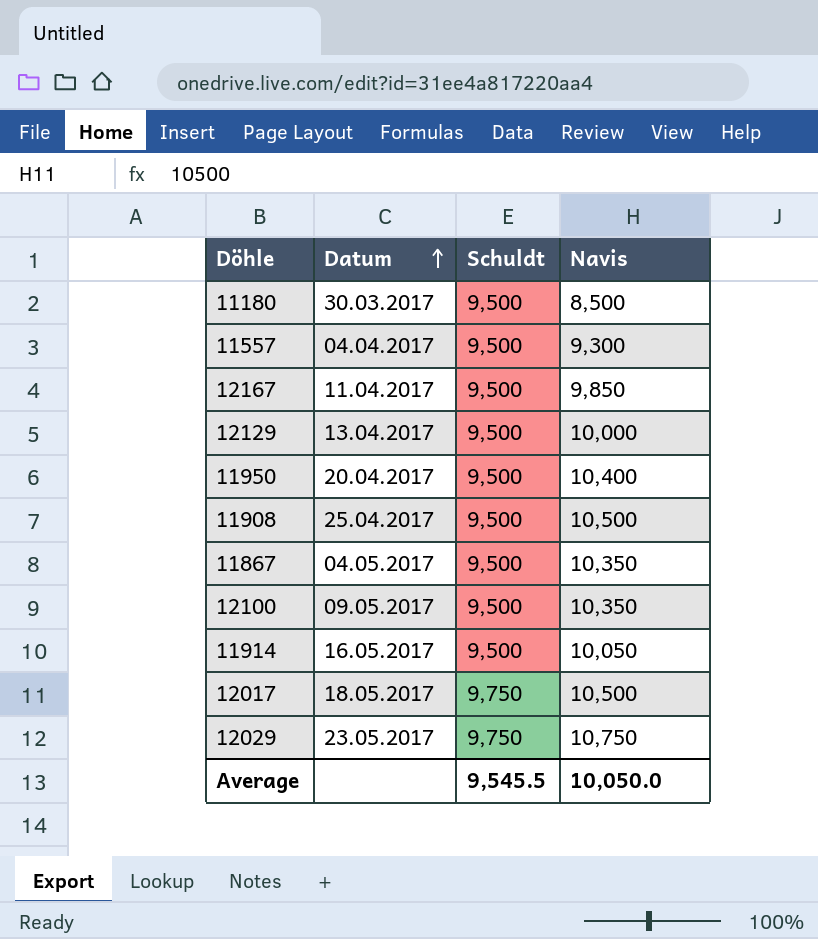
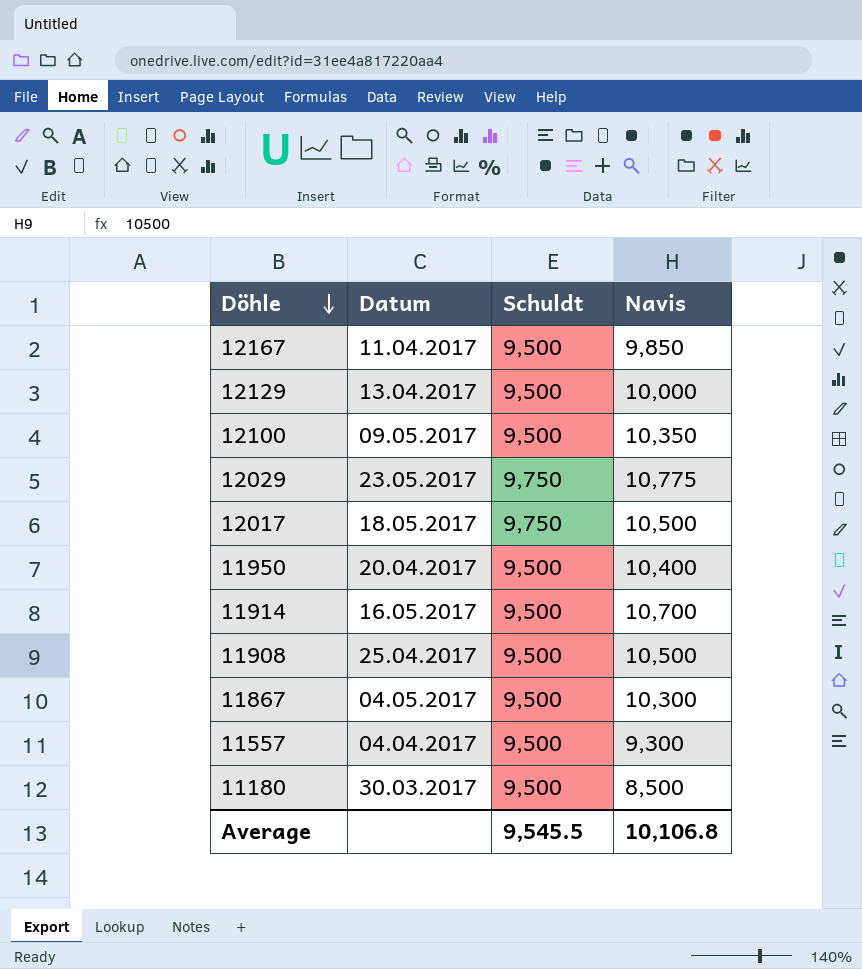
row order: Datum ascending -> Döhle descending
12029 | Navis: 10,750 -> 10,775
11914 | Navis: 10,050 -> 10,700
11867 | Navis: 10,350 -> 10,300
Average | Navis: 10,050.0 -> 10,106.8

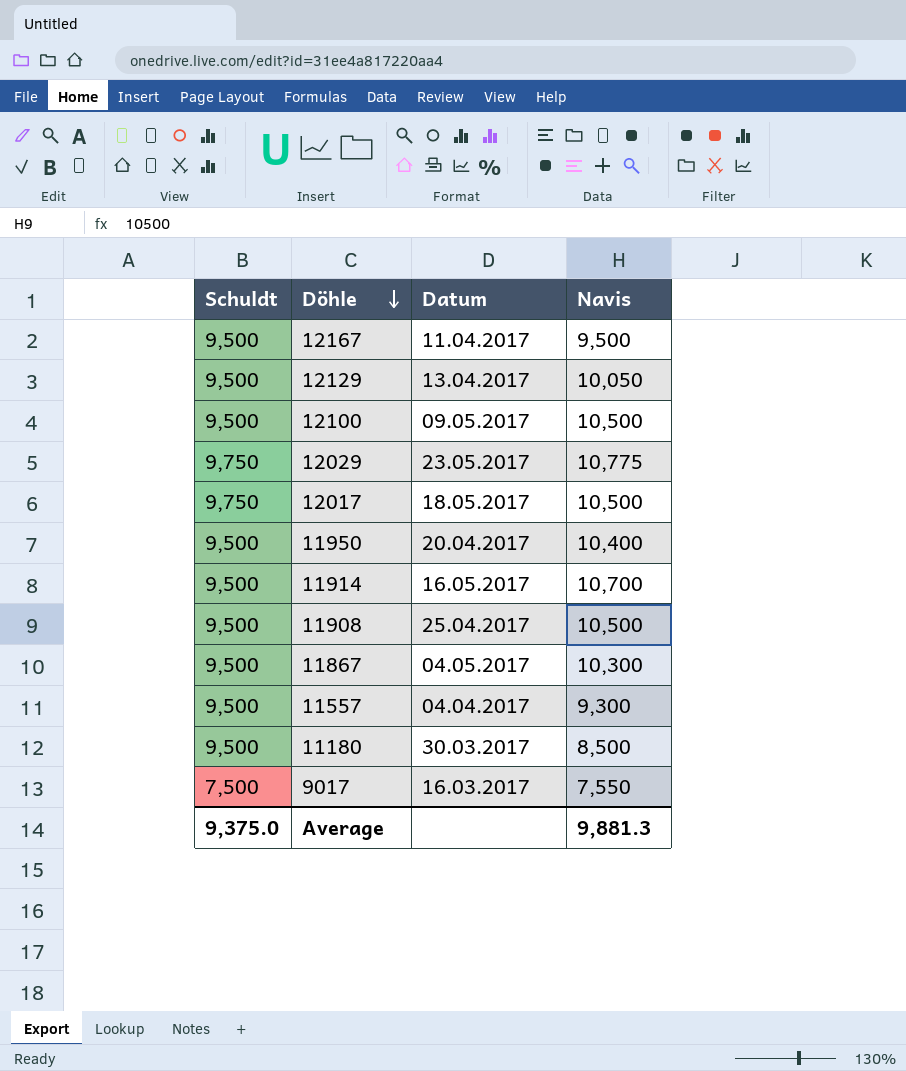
column Schuldt | position: 3 -> 1
12167 | Navis: 9,850 -> 9,500
12129 | Navis: 10,000 -> 10,050
12100 | Navis: 10,350 -> 10,500
row 9017: none -> 7,500 | 16.03.2017 | 7,550
Average | Schuldt: 9,545.5 -> 9,375.0
Average | Navis: 10,106.8 -> 9,881.3

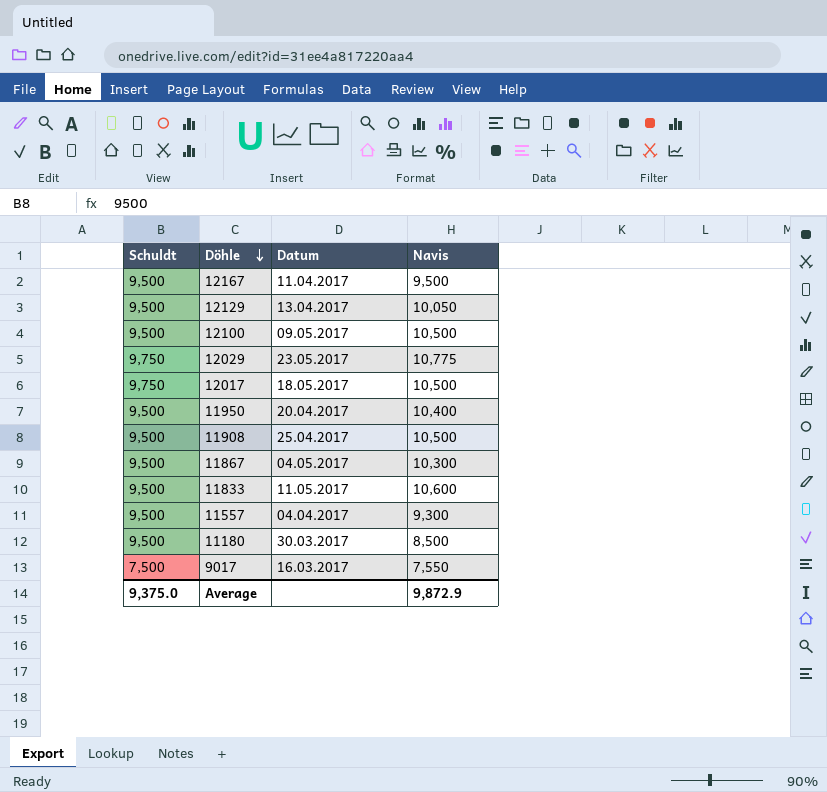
row 11914: 9,500 | 16.05.2017 | 10,700 -> none
row 11833: none -> 9,500 | 11.05.2017 | 10,600
Average | Navis: 9,881.3 -> 9,872.9

